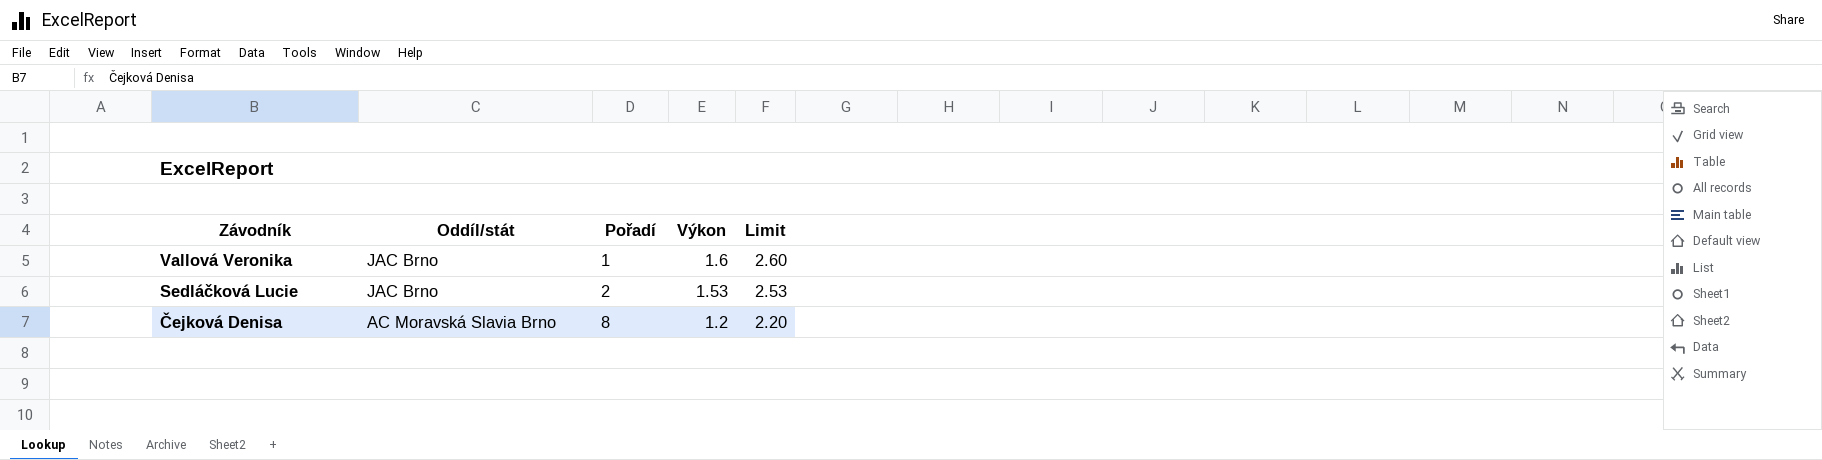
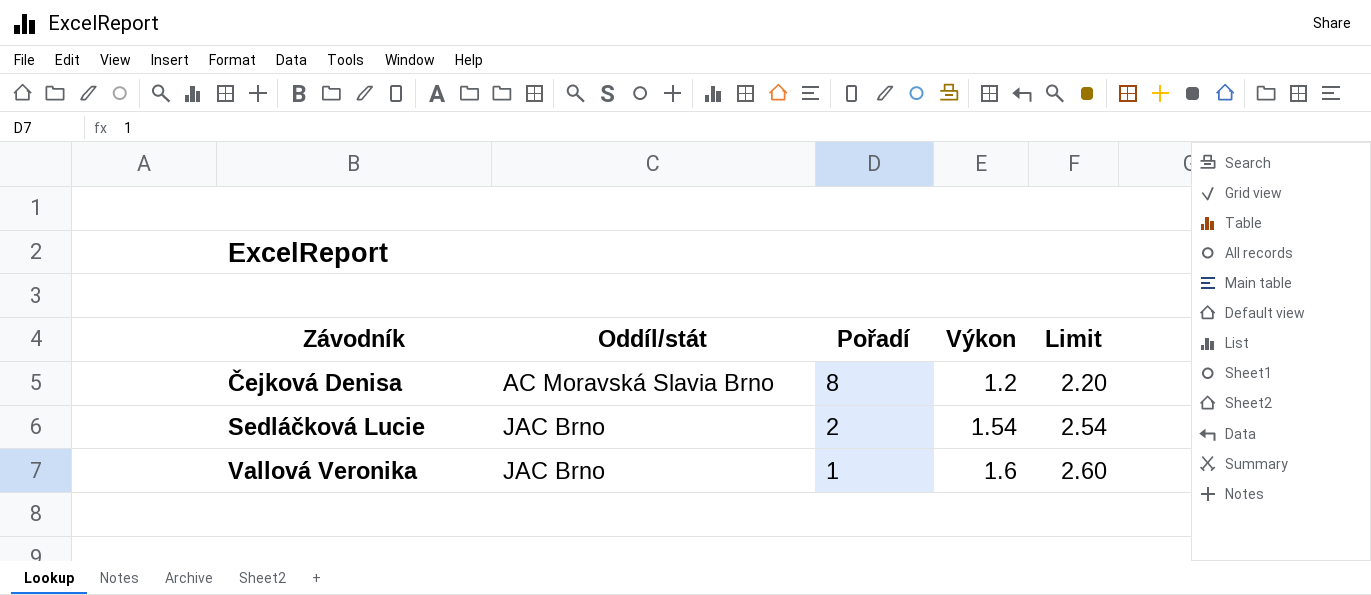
row order: Závodník descending -> Závodník ascending
Sedláčková Lucie | Výkon: 1.53 -> 1.54
Sedláčková Lucie | Limit: 2.53 -> 2.54

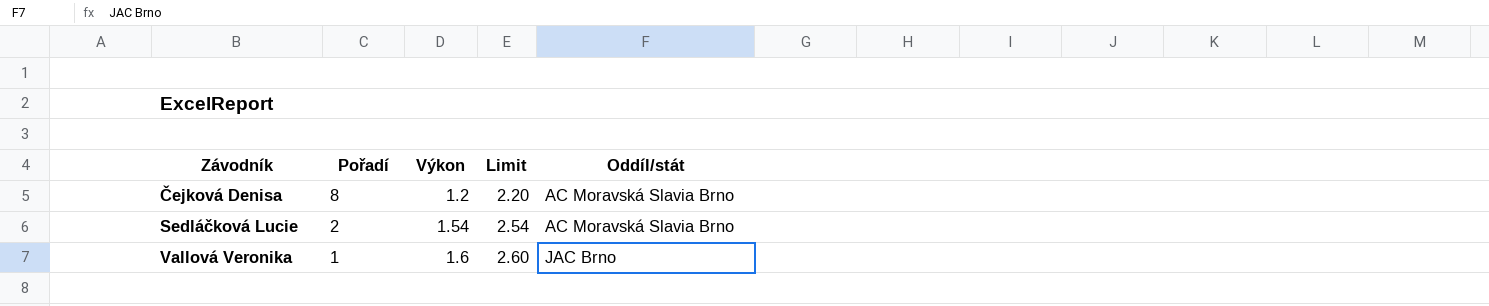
column Oddíl/stát | position: 2 -> 5
Sedláčková Lucie | Oddíl/stát: JAC Brno -> AC Moravská Slavia Brno

